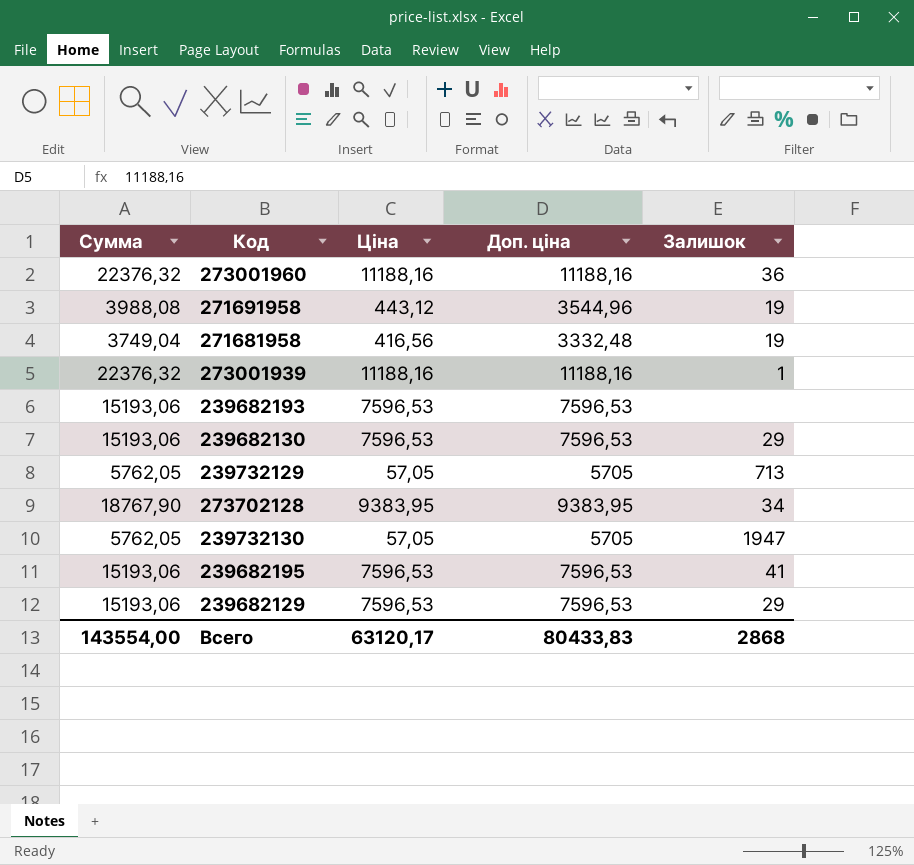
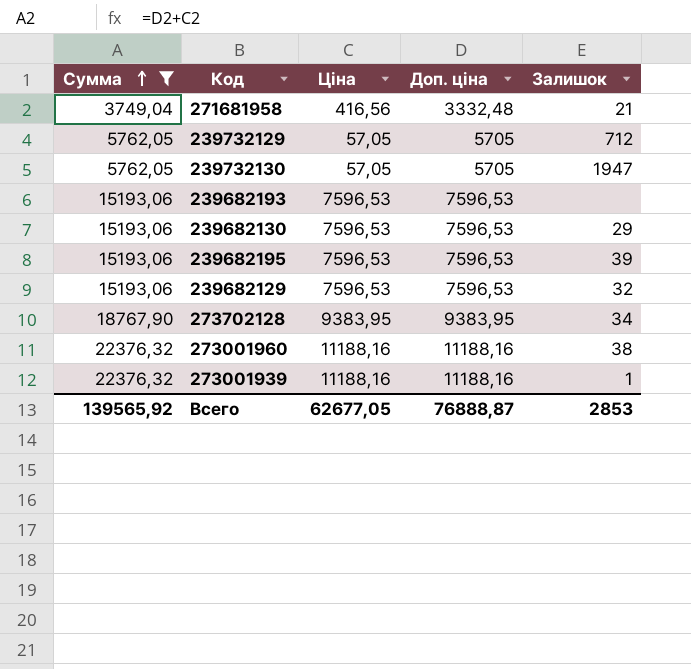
filter: none -> Сумма != 3988,08
row order: none -> Сумма ascending
271681958 | Залишок: 19 -> 21
239732129 | Залишок: 713 -> 712
239682195 | Залишок: 41 -> 39
239682129 | Залишок: 29 -> 32
273001960 | Залишок: 36 -> 38
Всего | Сумма: 143554,00 -> 139565,92
Всего | Ціна: 63120,17 -> 62677,05
Всего | Доп. ціна: 80433,83 -> 76888,87
Всего | Залишок: 2868 -> 2853

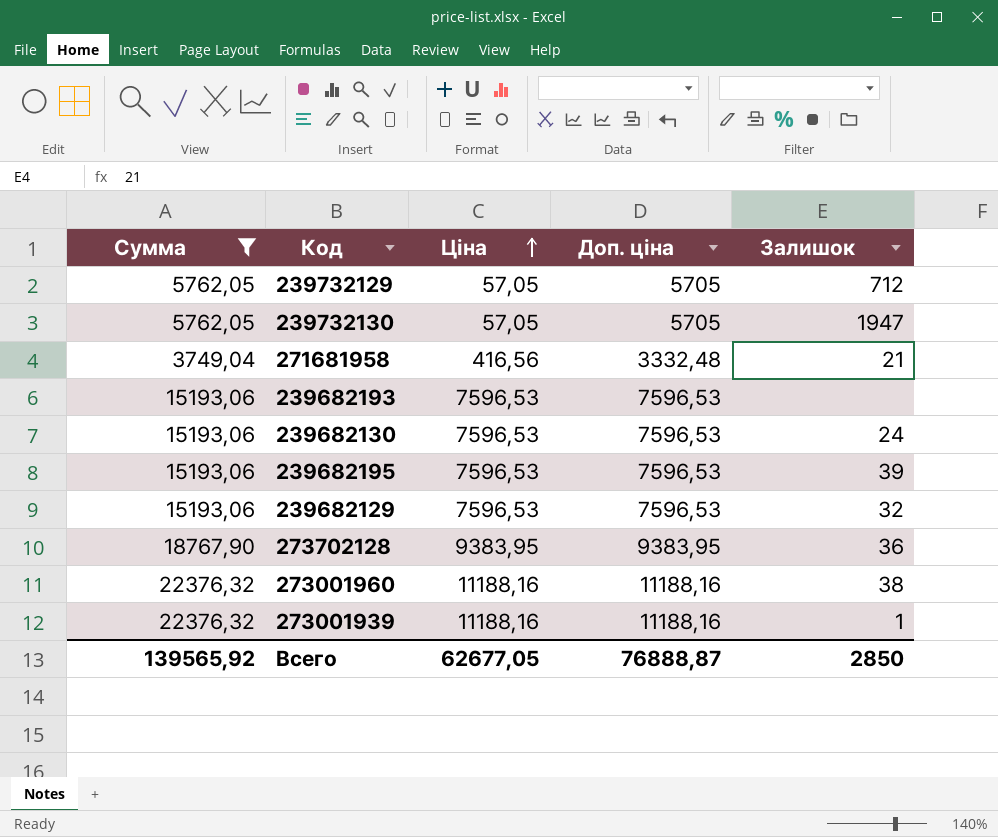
row order: Сумма ascending -> Ціна ascending
239682130 | Залишок: 29 -> 24
273702128 | Залишок: 34 -> 36
Всего | Залишок: 2853 -> 2850

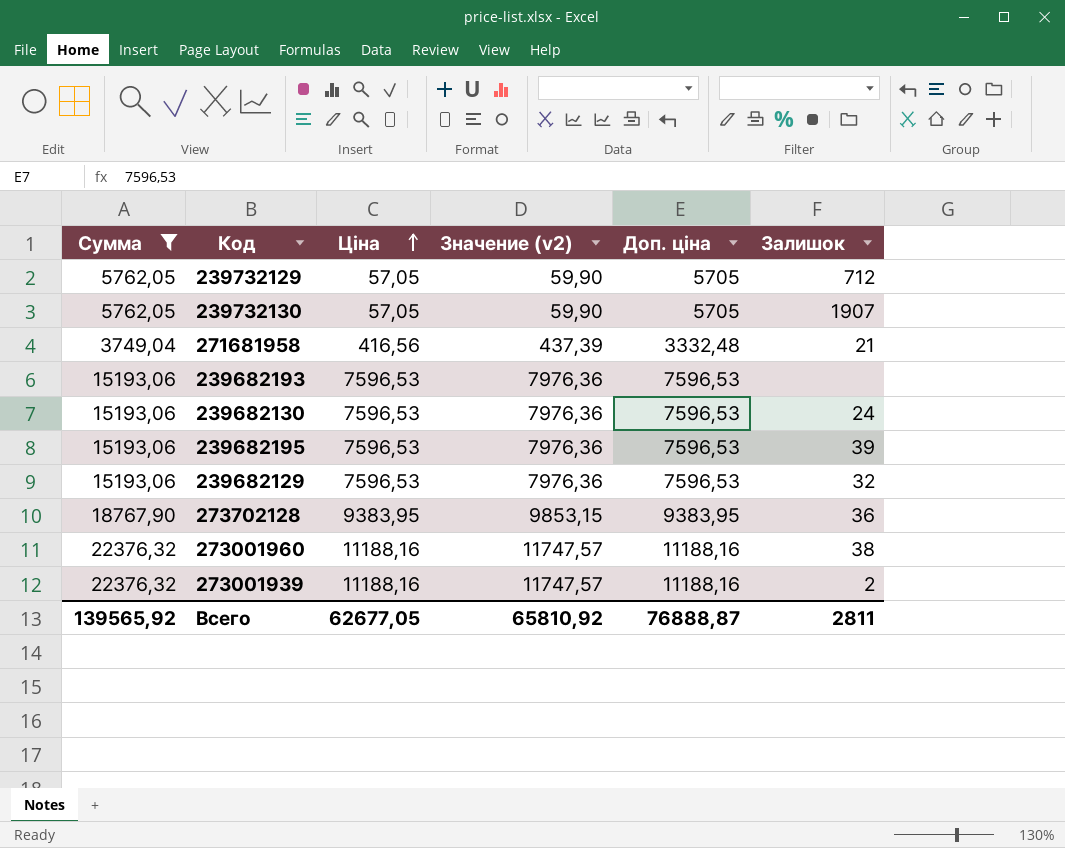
column Значение (v2) | formula: none -> [Ціна] * 1,05
239732130 | Залишок: 1947 -> 1907
273001939 | Залишок: 1 -> 2
Всего | Залишок: 2850 -> 2811

